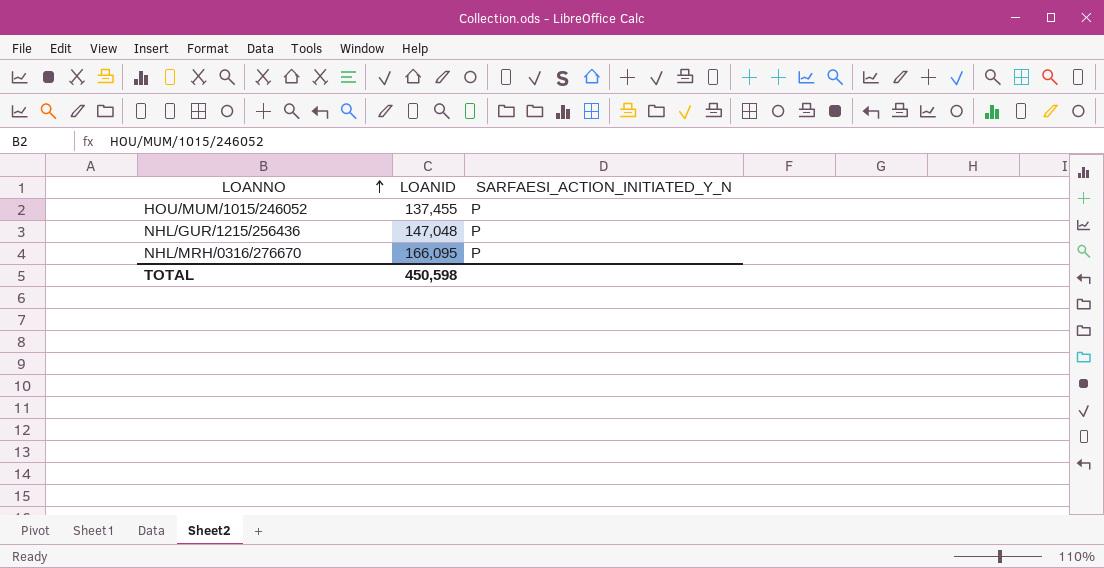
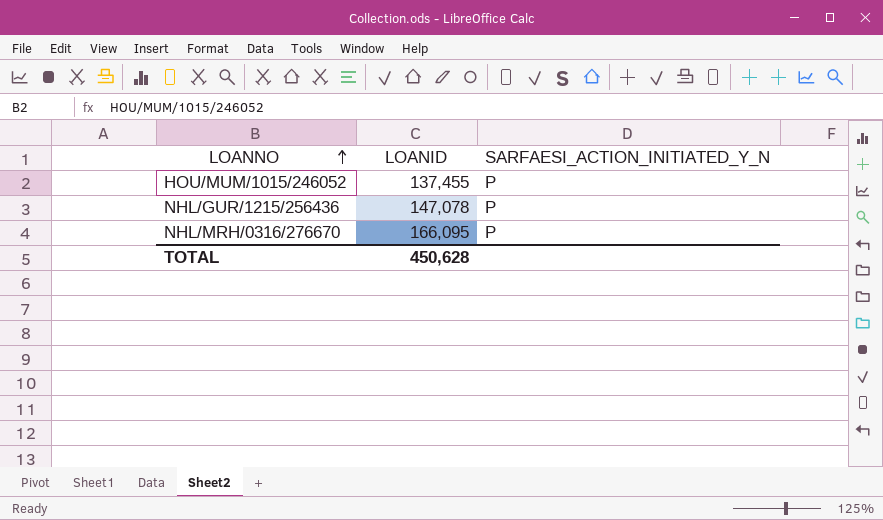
NHL/GUR/1215/256436 | LOANID: 147,048 -> 147,078
TOTAL | LOANID: 450,598 -> 450,628

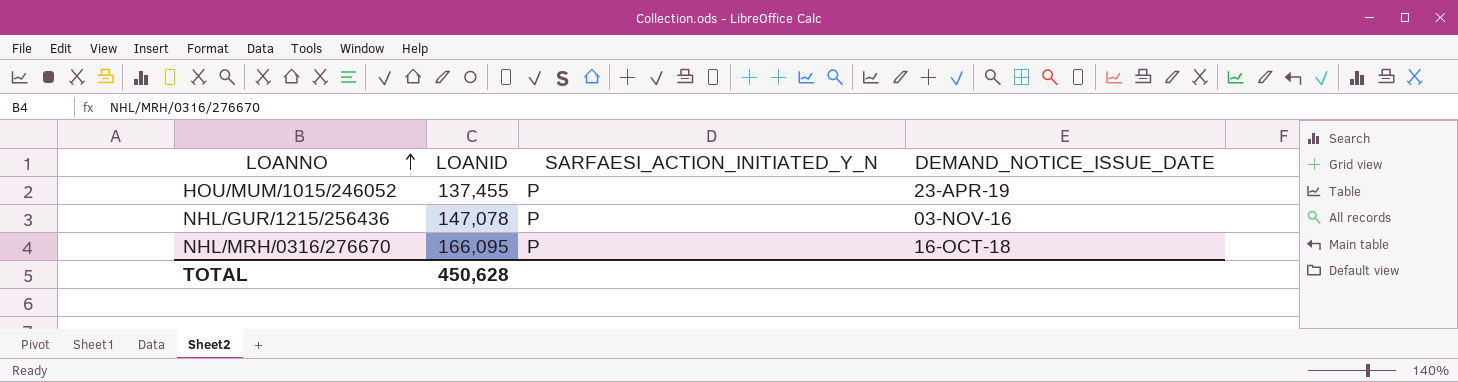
column DEMAND_NOTICE_ISSUE_DATE | position: none -> 4

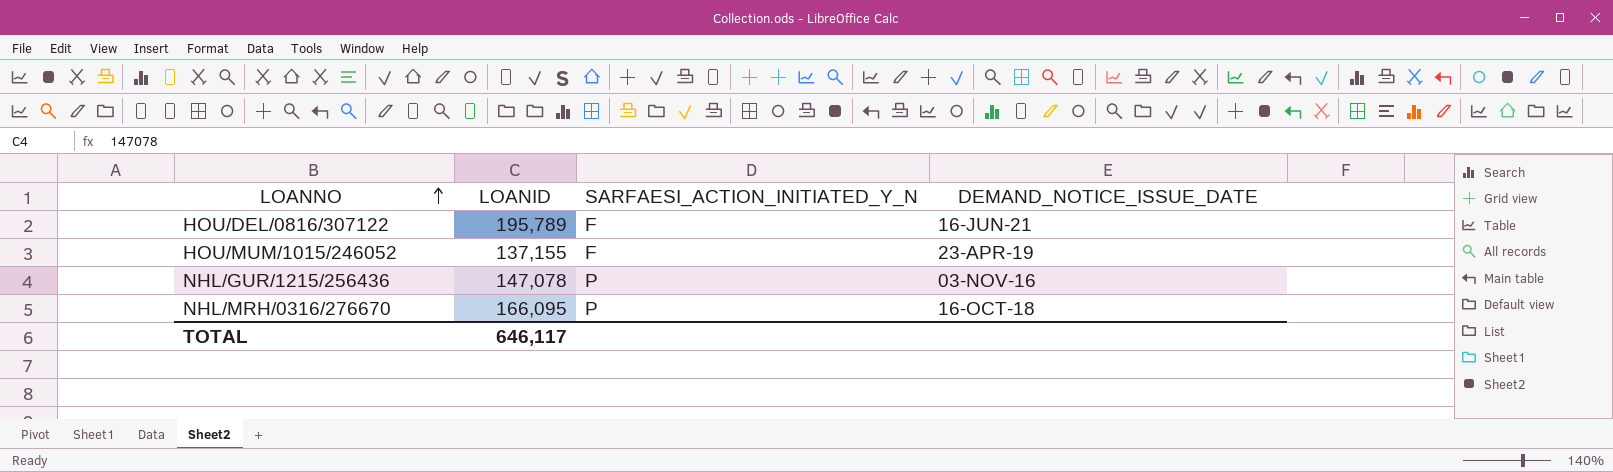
row HOU/DEL/0816/307122: none -> 195,789 | F | 16-JUN-21
HOU/MUM/1015/246052 | LOANID: 137,455 -> 137,155
HOU/MUM/1015/246052 | SARFAESI_ACTION_INITIATED_Y_N: P -> F
TOTAL | LOANID: 450,628 -> 646,117

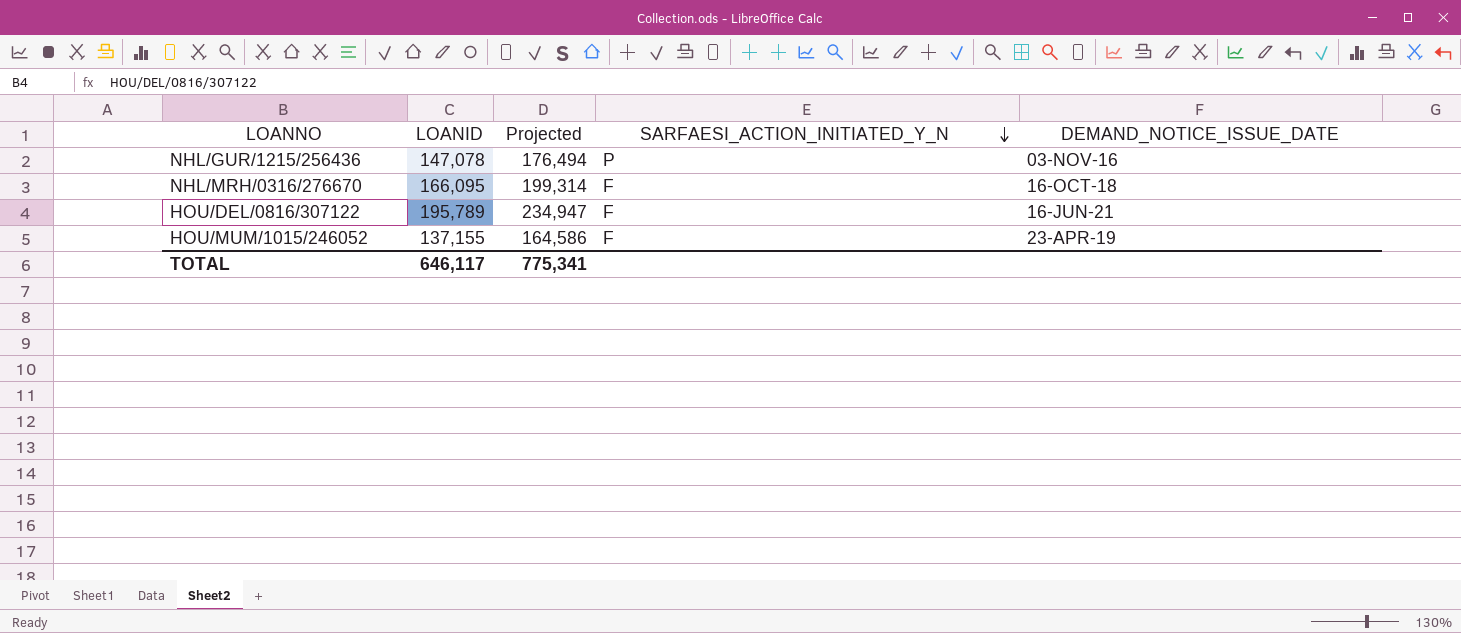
row order: LOANNO ascending -> SARFAESI_ACTION_INITIATED_Y_N descending
column Projected | formula: none -> [LOANID] * 1.2
NHL/MRH/0316/276670 | SARFAESI_ACTION_INITIATED_Y_N: P -> F

